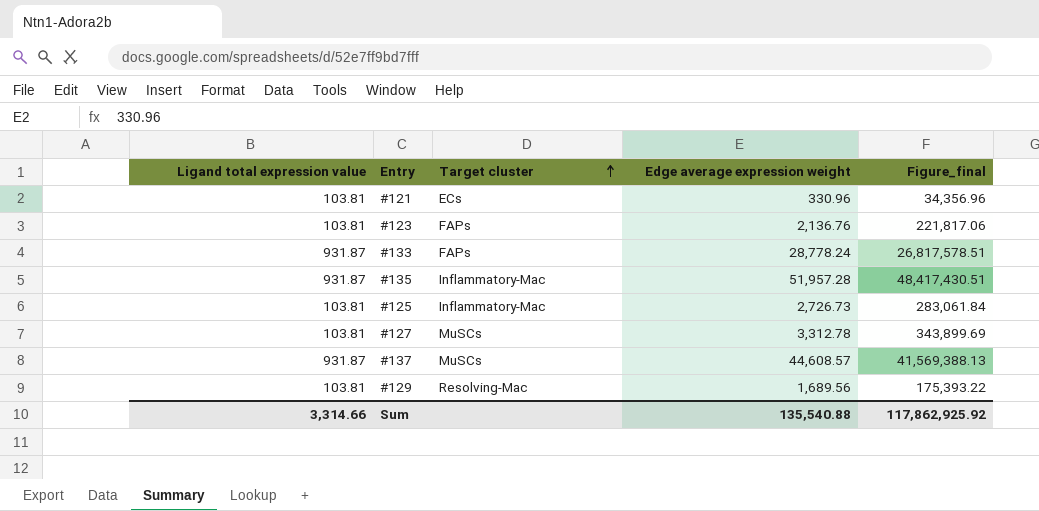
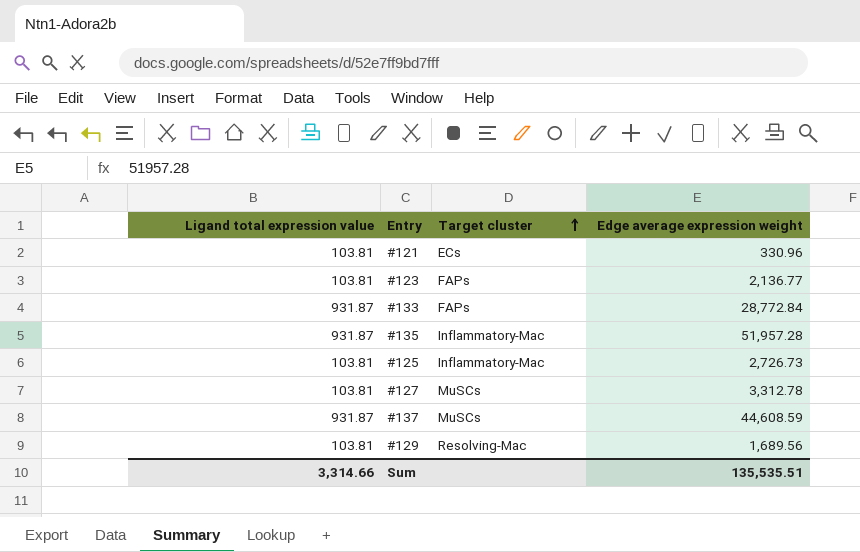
column Figure_final | formula: [Ligand total expression value] * [Edge average expression weight] -> none
#123 | Edge average expression weight: 2,136.76 -> 2,136.77
#133 | Edge average expression weight: 28,778.24 -> 28,772.84
#137 | Edge average expression weight: 44,608.57 -> 44,608.59
Sum | Edge average expression weight: 135,540.88 -> 135,535.51

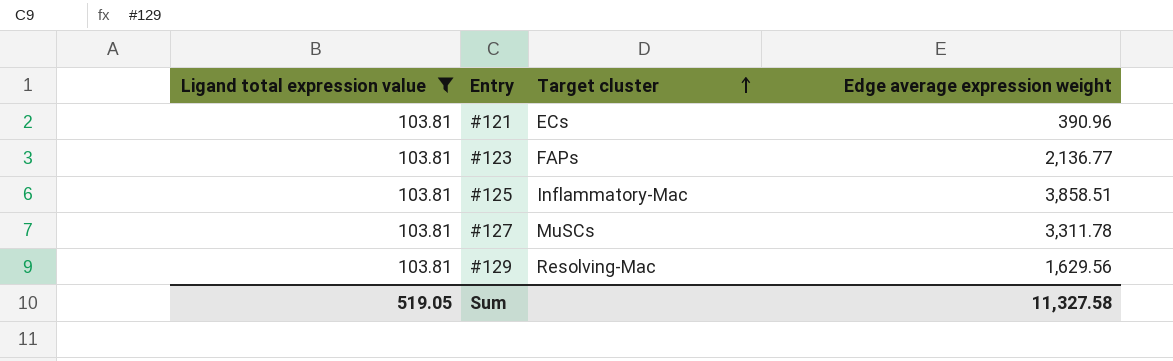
filter: none -> Ligand total expression value = 103.81
#121 | Edge average expression weight: 330.96 -> 390.96
#125 | Edge average expression weight: 2,726.73 -> 3,858.51
#127 | Edge average expression weight: 3,312.78 -> 3,311.78
#129 | Edge average expression weight: 1,689.56 -> 1,629.56
Sum | Ligand total expression value: 3,314.66 -> 519.05
Sum | Edge average expression weight: 135,535.51 -> 11,327.58

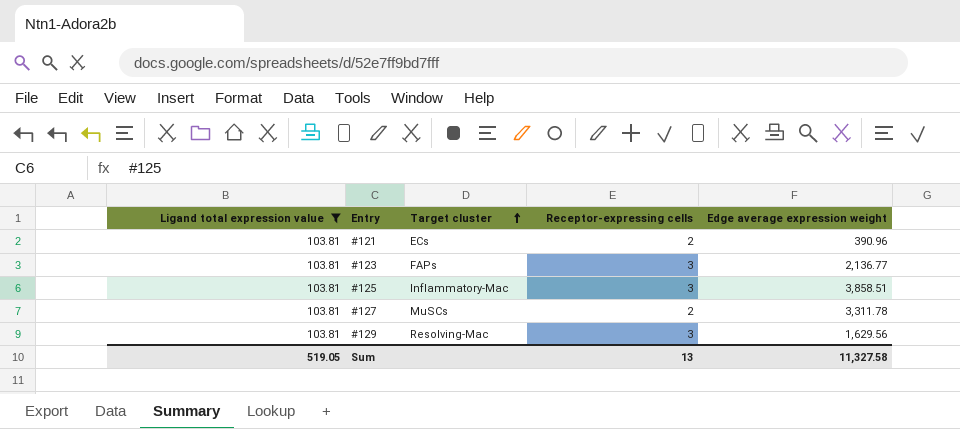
column Receptor-expressing cells | position: none -> 4

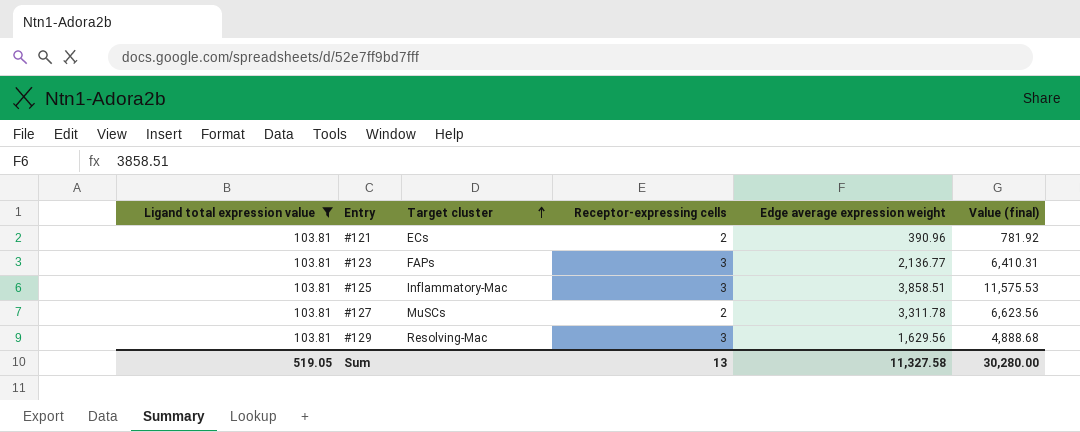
column Value (final) | formula: none -> [Receptor-expressing cells] * [Edge average expression weight]

